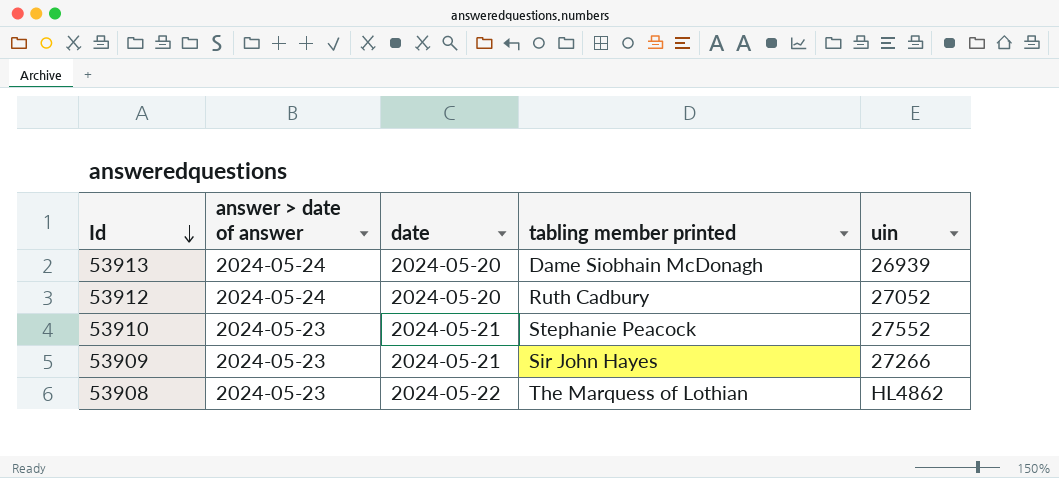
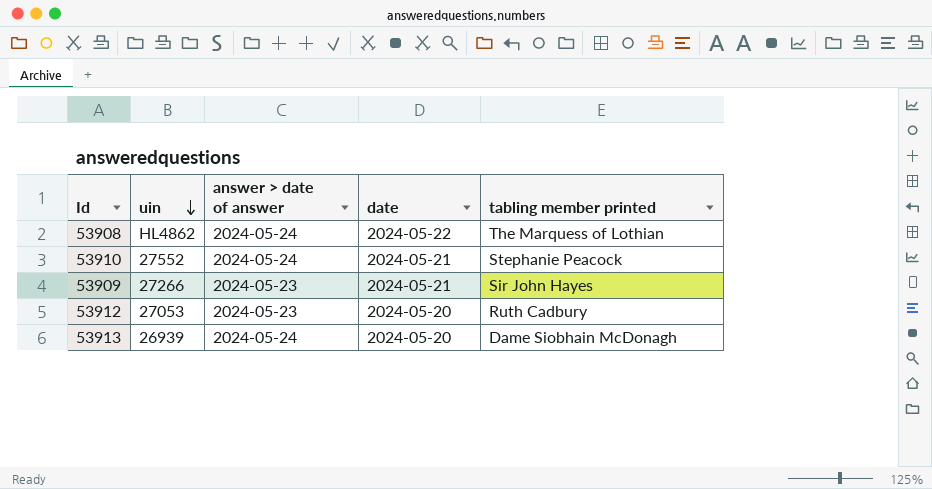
row order: Id descending -> uin descending
column uin | position: 5 -> 2
53908 | answer > date of answer: 2024-05-23 -> 2024-05-24
53910 | answer > date of answer: 2024-05-23 -> 2024-05-24
53912 | uin: 27052 -> 27053
53912 | answer > date of answer: 2024-05-24 -> 2024-05-23

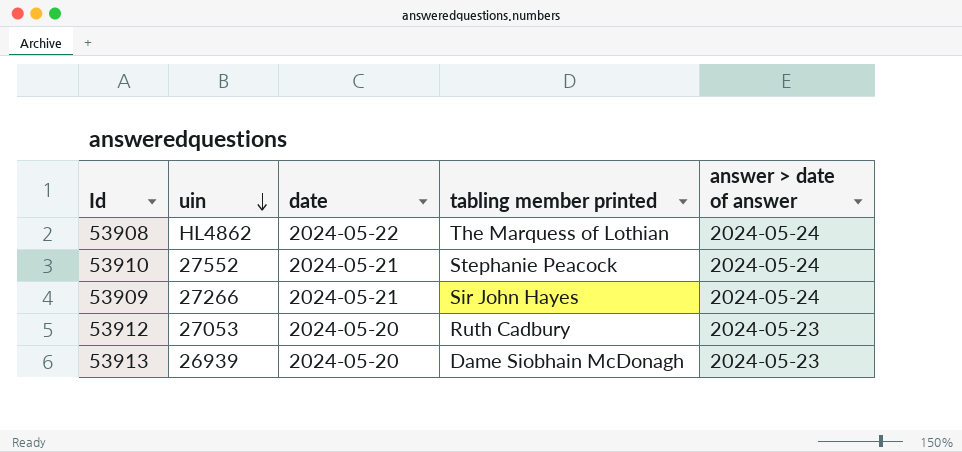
column answer > date of answer | position: 3 -> 5
53909 | answer > date of answer: 2024-05-23 -> 2024-05-24
53913 | answer > date of answer: 2024-05-24 -> 2024-05-23

